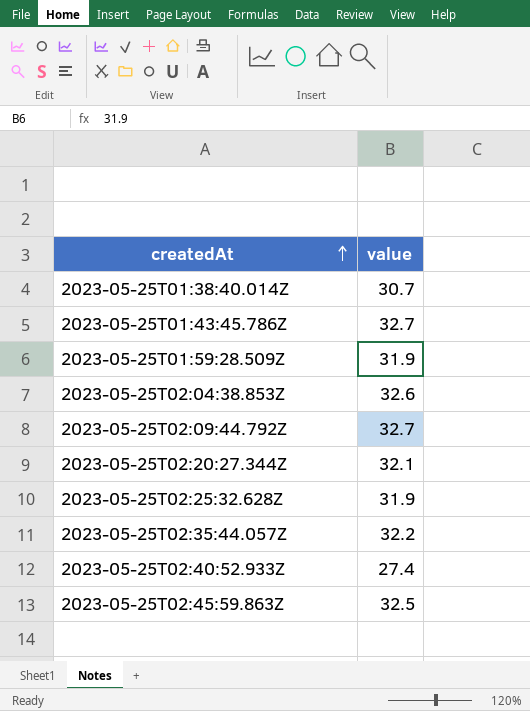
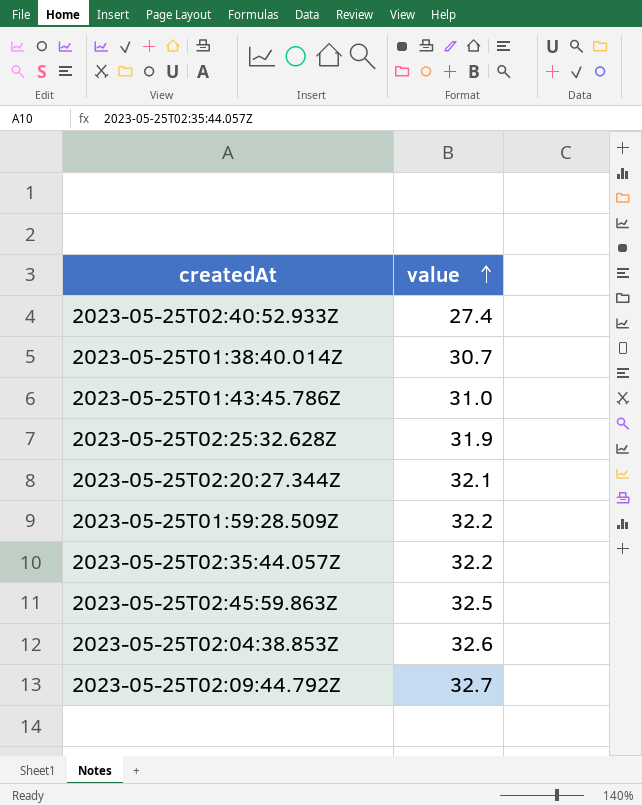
row order: createdAt ascending -> value ascending
2023-05-25T01:43:45.786Z | value: 32.7 -> 31.0
2023-05-25T01:59:28.509Z | value: 31.9 -> 32.2

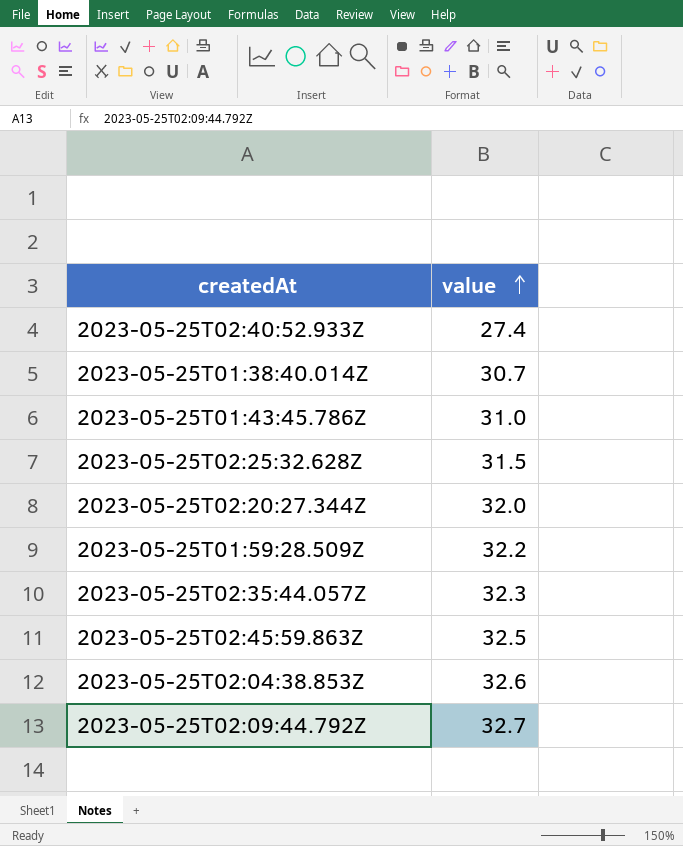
2023-05-25T02:25:32.628Z | value: 31.9 -> 31.5
2023-05-25T02:20:27.344Z | value: 32.1 -> 32.0
2023-05-25T02:35:44.057Z | value: 32.2 -> 32.3

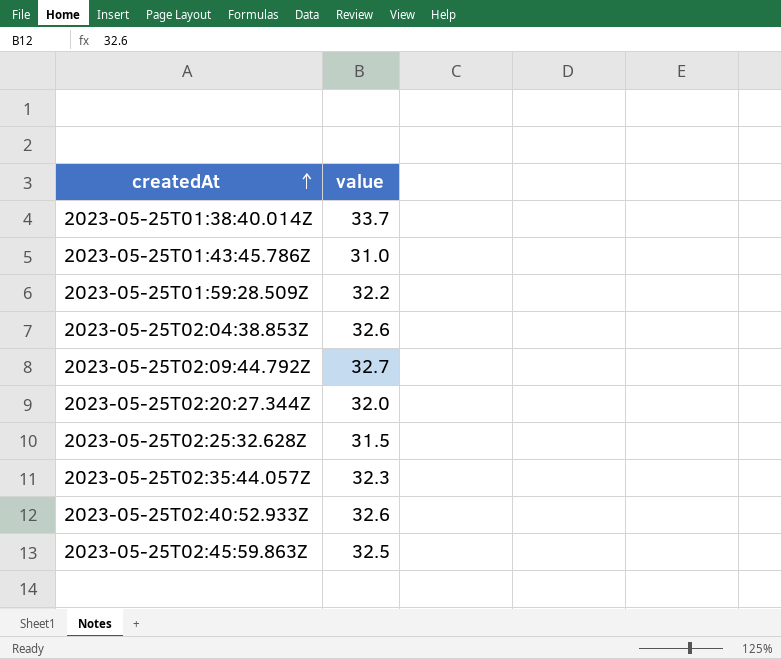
row order: value ascending -> createdAt ascending
2023-05-25T01:38:40.014Z | value: 30.7 -> 33.7
2023-05-25T02:40:52.933Z | value: 27.4 -> 32.6

